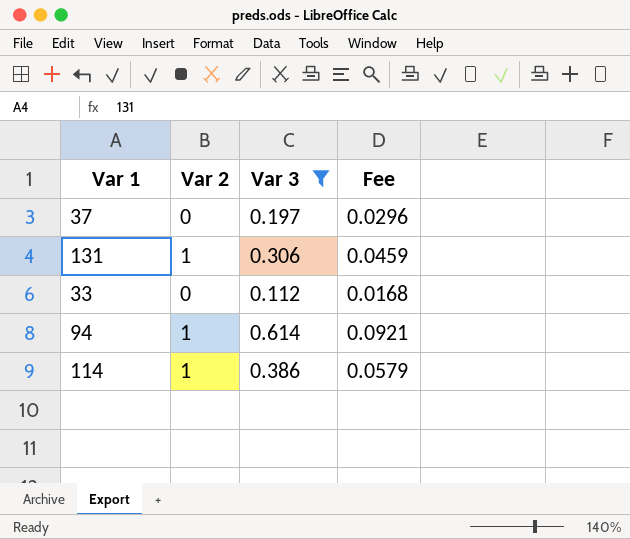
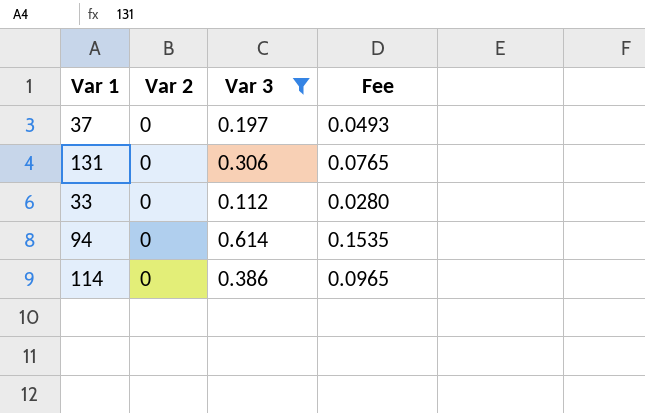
column Fee | formula: [Var 3] * 0.15 -> [Var 3] * 0.25
131 | Var 2: 1 -> 0
94 | Var 2: 1 -> 0
114 | Var 2: 1 -> 0

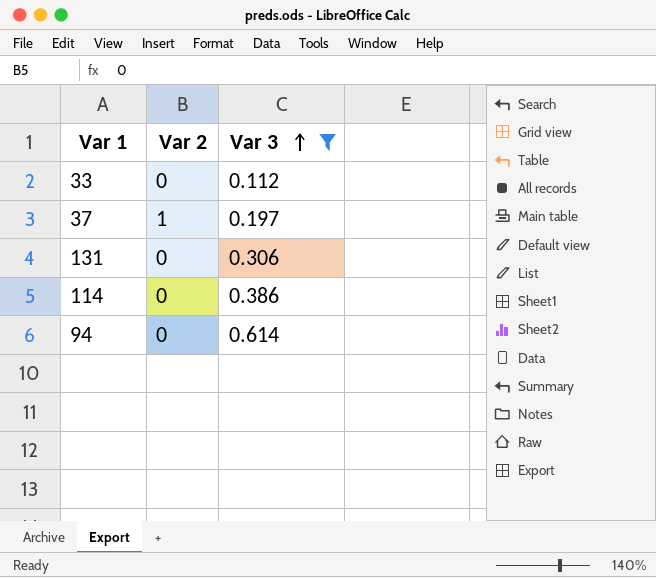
row order: none -> Var 3 ascending
column Fee | formula: [Var 3] * 0.25 -> none
37 | Var 2: 0 -> 1

